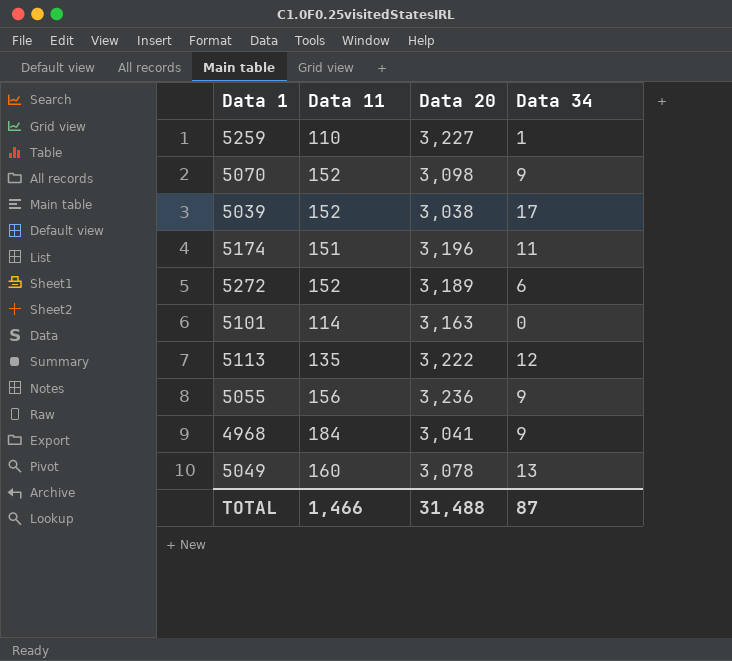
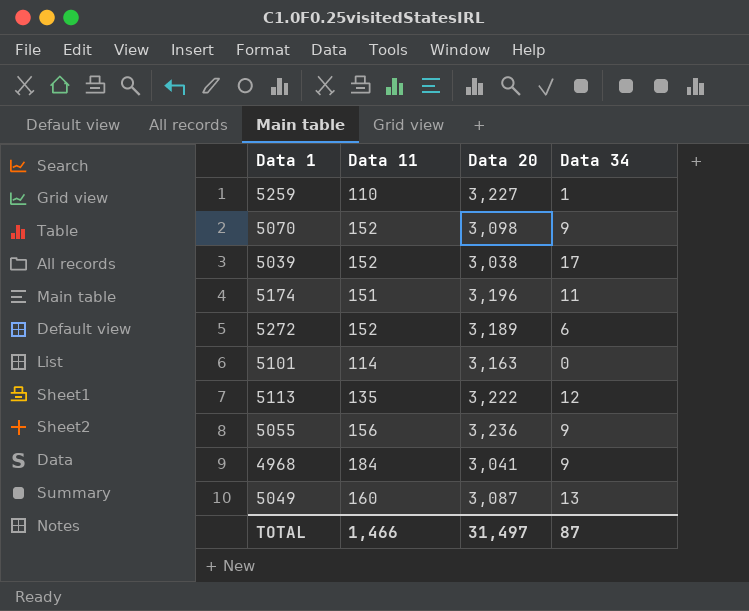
5049 | Data 20: 3,078 -> 3,087
TOTAL | Data 20: 31,488 -> 31,497

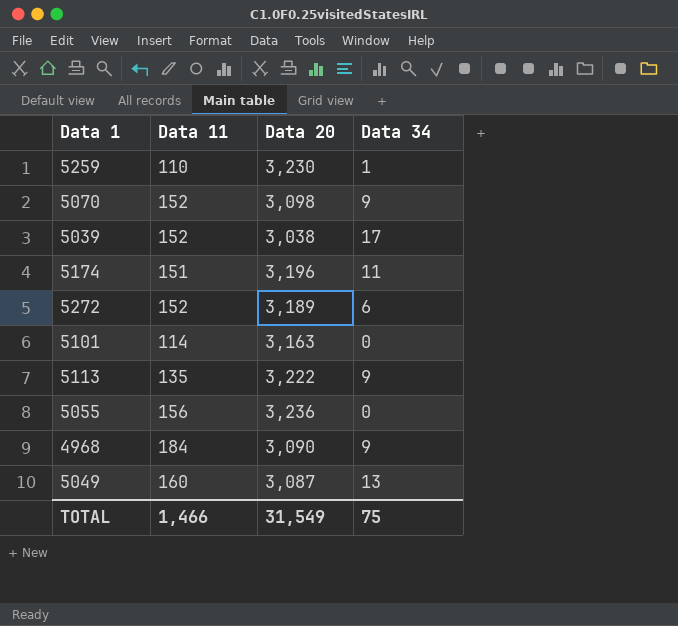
5259 | Data 20: 3,227 -> 3,230
5113 | Data 34: 12 -> 9
5055 | Data 34: 9 -> 0
4968 | Data 20: 3,041 -> 3,090
TOTAL | Data 20: 31,497 -> 31,549
TOTAL | Data 34: 87 -> 75

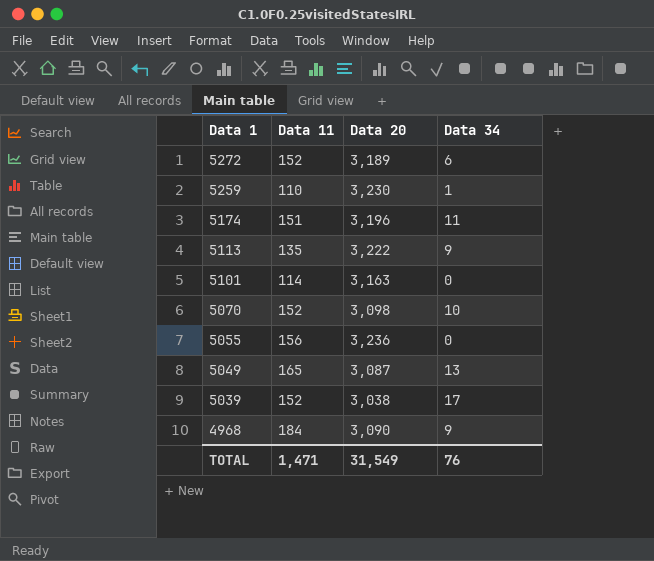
row order: none -> Data 1 descending
5070 | Data 34: 9 -> 10
5049 | Data 11: 160 -> 165
TOTAL | Data 11: 1,466 -> 1,471
TOTAL | Data 34: 75 -> 76

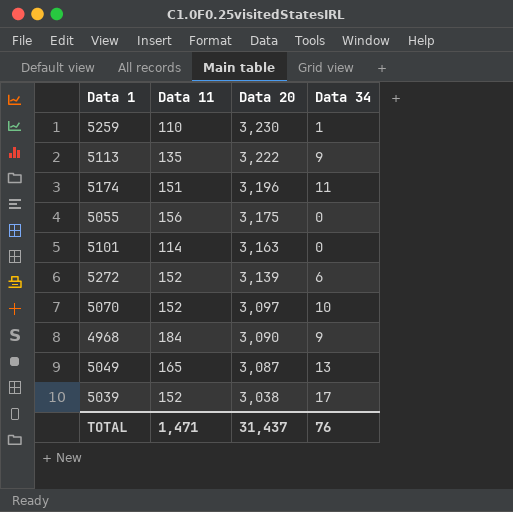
row order: Data 1 descending -> Data 20 descending
5055 | Data 20: 3,236 -> 3,175
5272 | Data 20: 3,189 -> 3,139
5070 | Data 20: 3,098 -> 3,097
TOTAL | Data 20: 31,549 -> 31,437

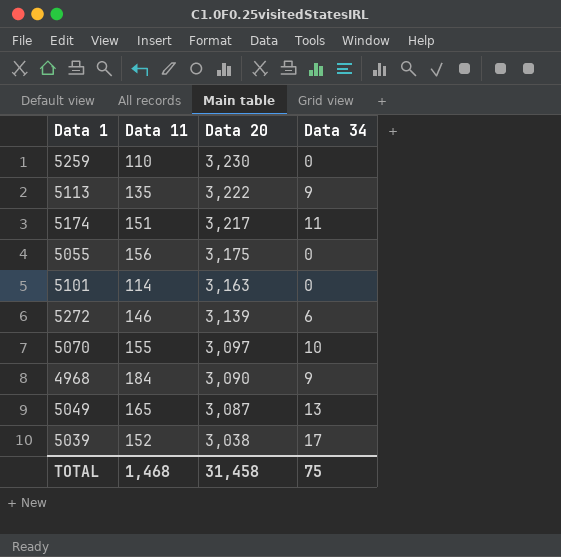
5259 | Data 34: 1 -> 0
5174 | Data 20: 3,196 -> 3,217
5272 | Data 11: 152 -> 146
5070 | Data 11: 152 -> 155
TOTAL | Data 11: 1,471 -> 1,468
TOTAL | Data 20: 31,437 -> 31,458
TOTAL | Data 34: 76 -> 75

